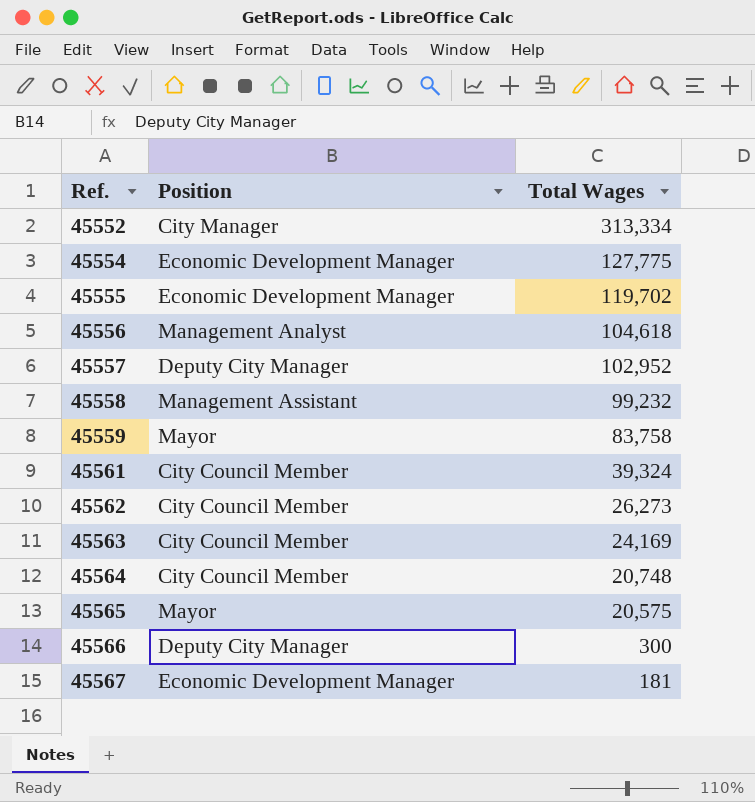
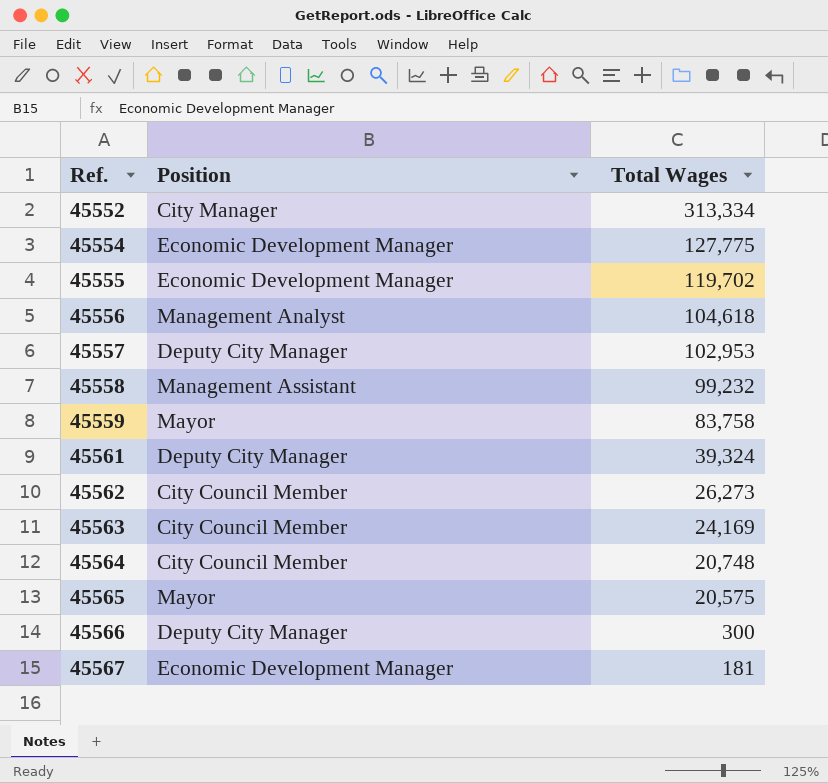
45557 | Total Wages: 102,952 -> 102,953
45561 | Position: City Council Member -> Deputy City Manager

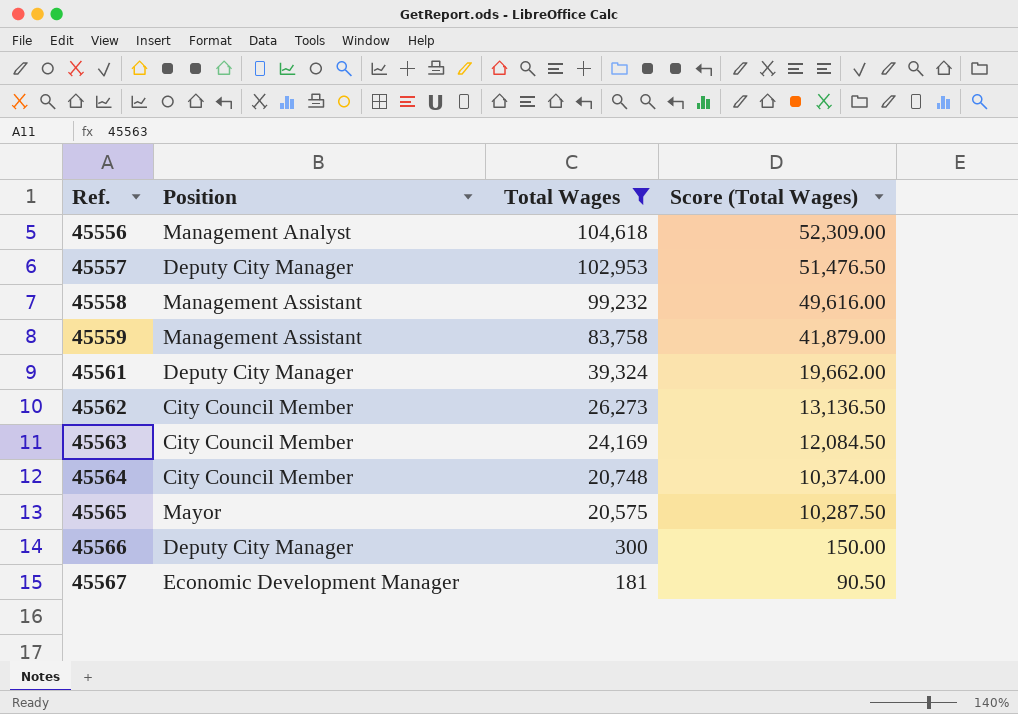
filter: none -> Total Wages <= 104,618
column Score (Total Wages) | formula: none -> [Total Wages] * 0.5
45559 | Position: Mayor -> Management Assistant

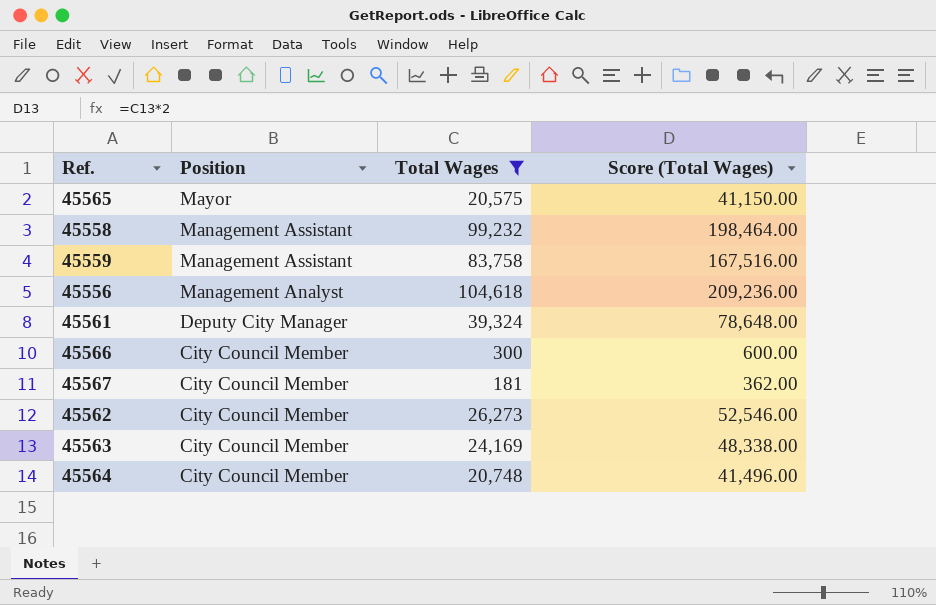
row order: Ref. ascending -> Position descending
column Score (Total Wages) | formula: [Total Wages] * 0.5 -> [Total Wages] * 2
row 45557: Deputy City Manager | 102,953 | 51,476.50 -> none
45566 | Position: Deputy City Manager -> City Council Member
45567 | Position: Economic Development Manager -> City Council Member

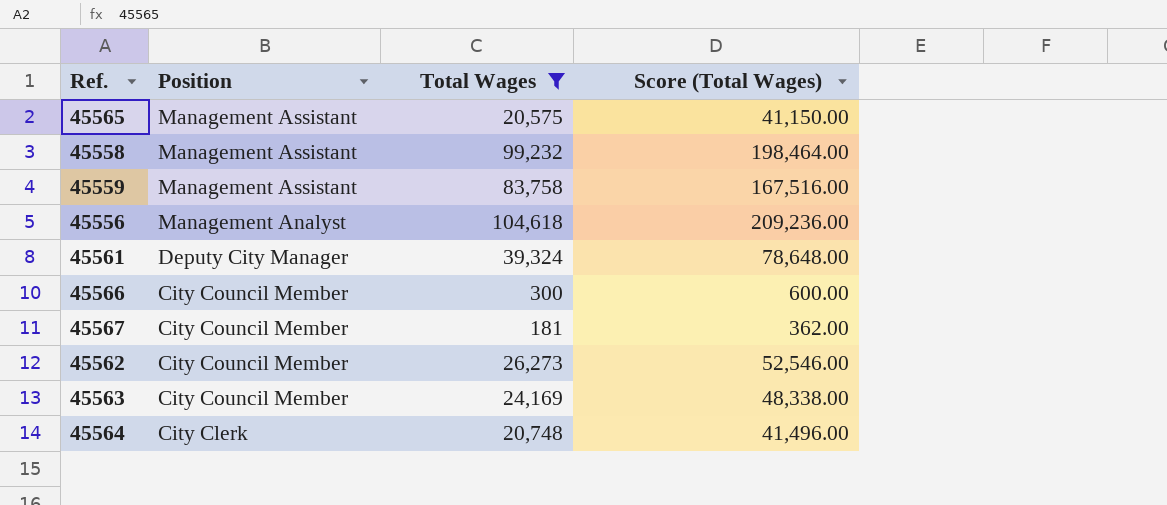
45565 | Position: Mayor -> Management Assistant
45564 | Position: City Council Member -> City Clerk

